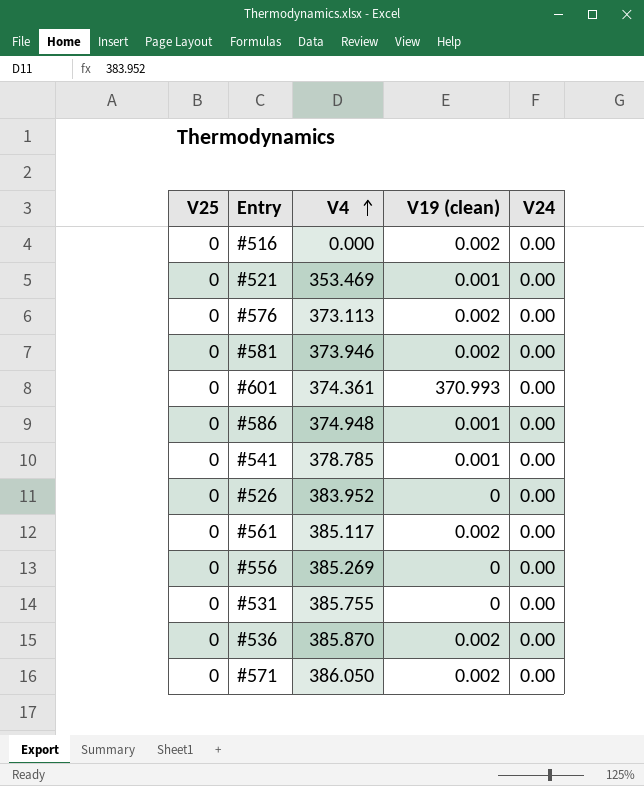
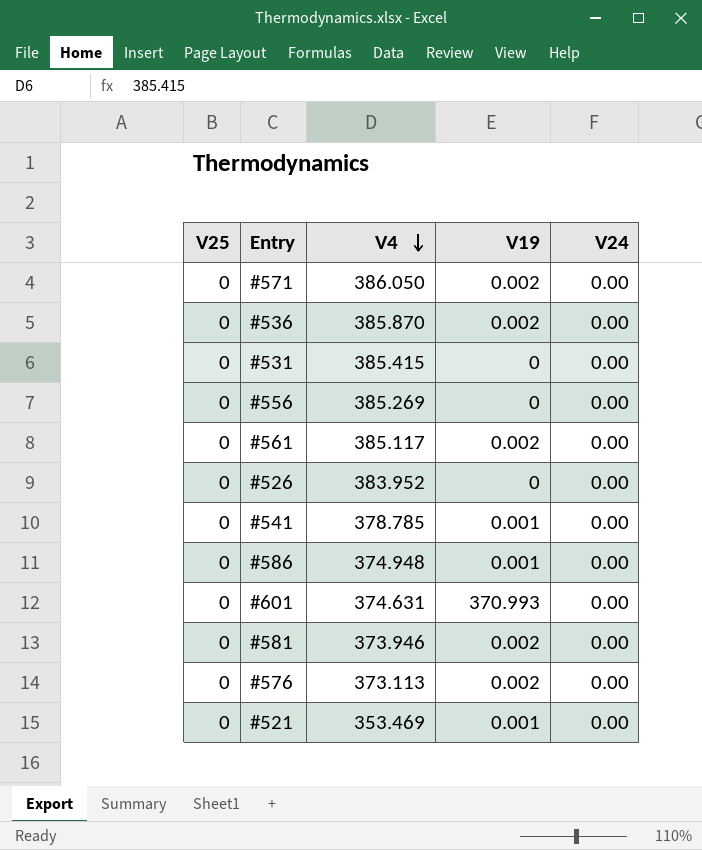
row order: V4 ascending -> V4 descending
column name: V19 (clean) -> V19
row #516: 0 | 0.000 | 0.002 | 0.00 -> none
#531 | V4: 385.755 -> 385.415
#601 | V4: 374.361 -> 374.631

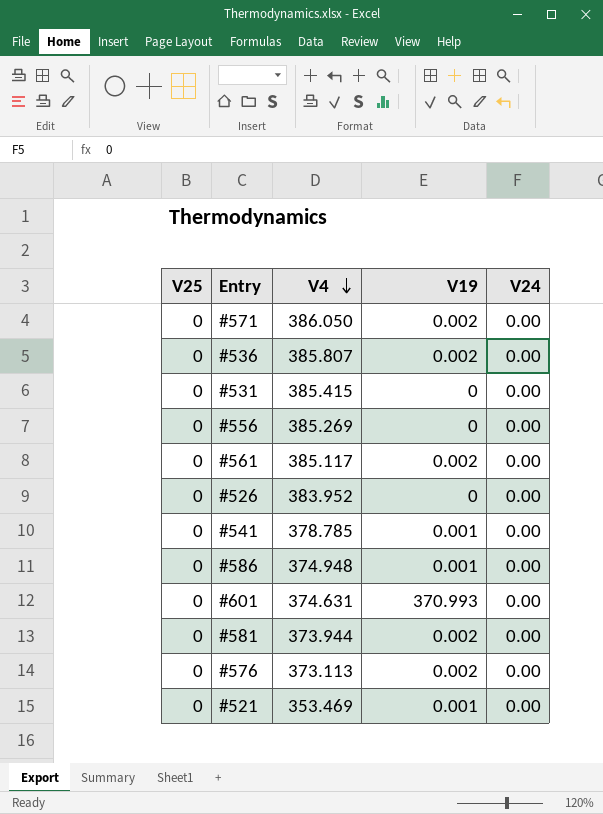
#536 | V4: 385.870 -> 385.807
#581 | V4: 373.946 -> 373.944

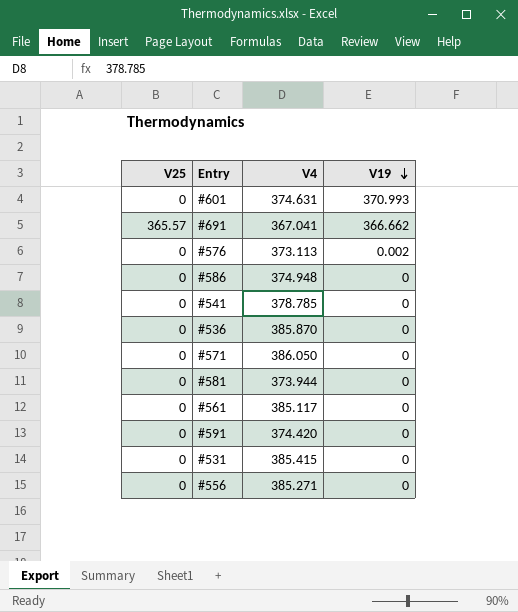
row order: V4 descending -> V19 descending
column V24 | position: 5 -> none
row #526: 0 | 383.952 | 0 | 0.00 -> none
row #521: 0 | 353.469 | 0.001 | 0.00 -> none
row #691: none -> 365.57 | 367.041 | 366.662
#586 | V19: 0.001 -> 0
#541 | V19: 0.001 -> 0
#536 | V4: 385.807 -> 385.870
#536 | V19: 0.002 -> 0
#571 | V19: 0.002 -> 0
#581 | V19: 0.002 -> 0
#561 | V19: 0.002 -> 0
row #591: none -> 0 | 374.420 | 0
#556 | V4: 385.269 -> 385.271

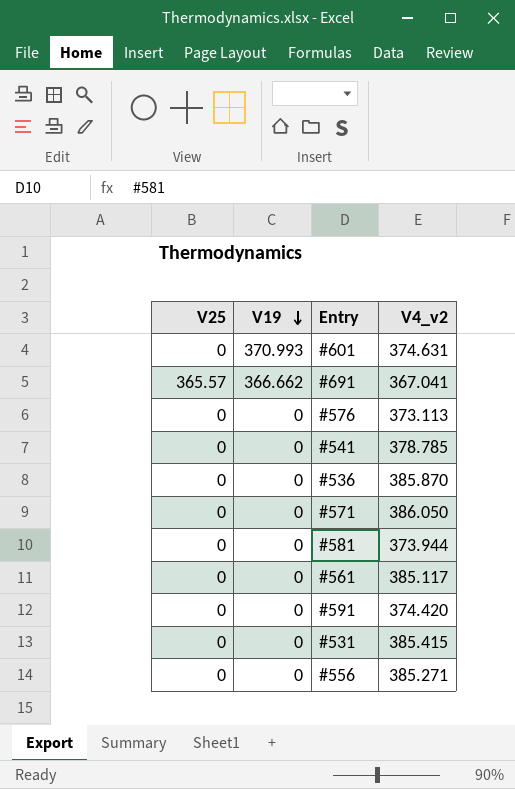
column V19 | position: 4 -> 2
column name: V4 -> V4_v2
row #586: 0 | 374.948 | 0 -> none
#576 | V19: 0.002 -> 0

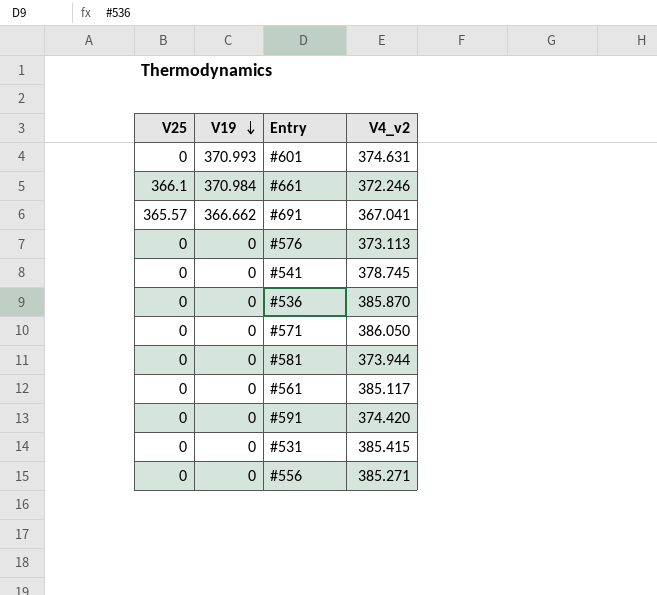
row #661: none -> 366.1 | 370.984 | 372.246
#541 | V4_v2: 378.785 -> 378.745

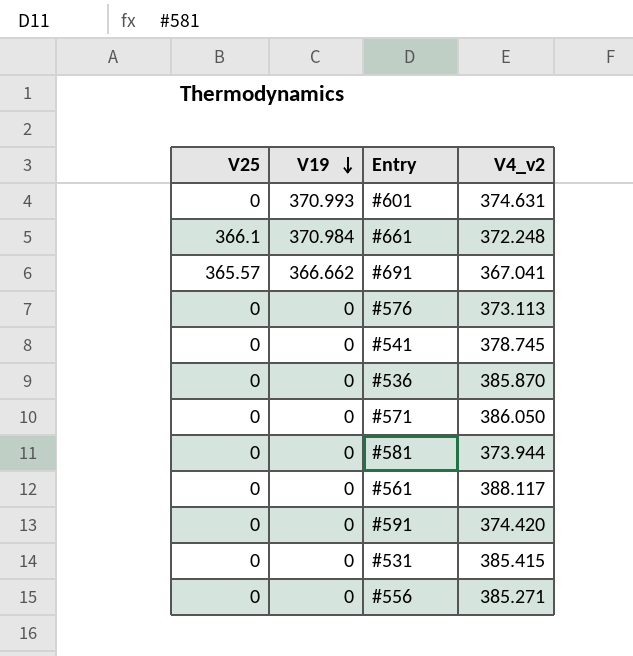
#661 | V4_v2: 372.246 -> 372.248
#561 | V4_v2: 385.117 -> 388.117

